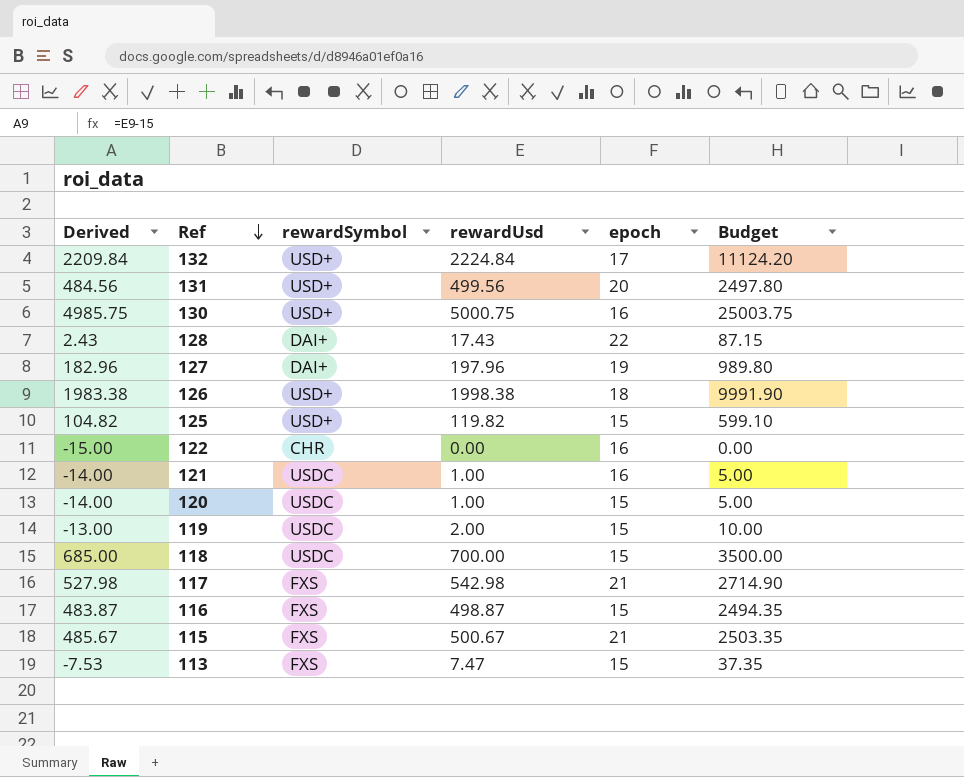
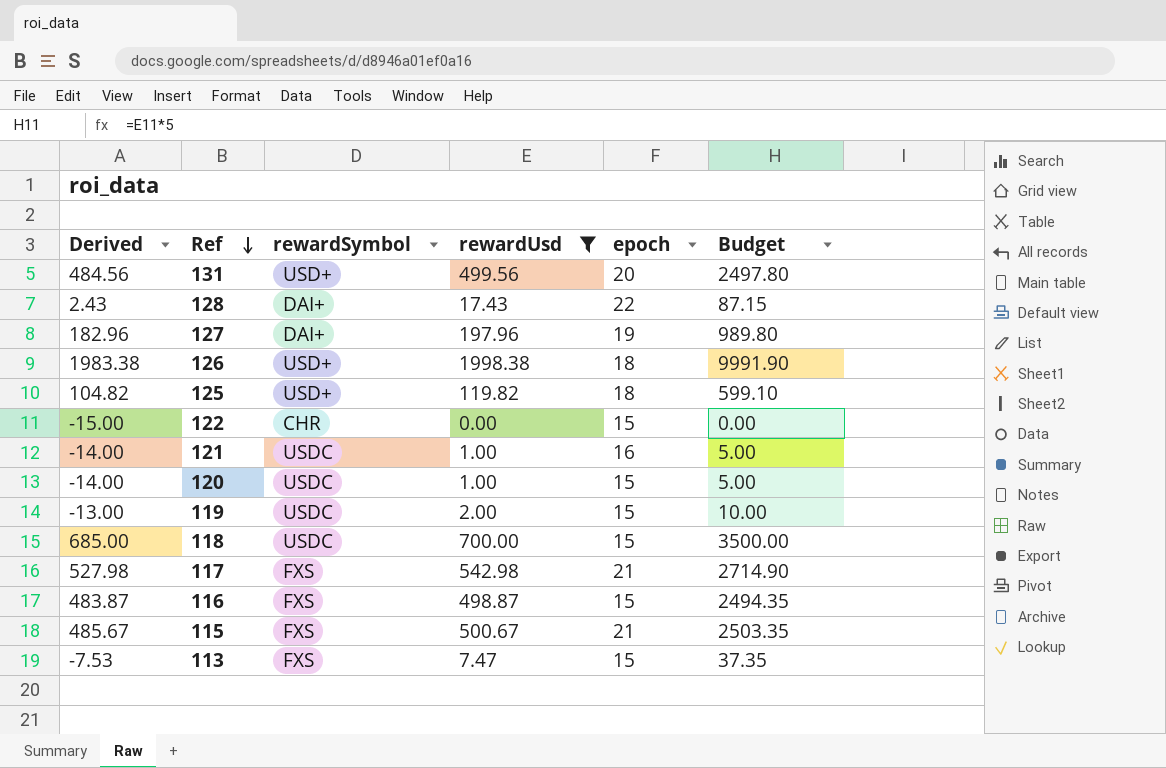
filter: none -> rewardUsd <= 1998.38
125 | epoch: 15 -> 18
122 | epoch: 16 -> 15

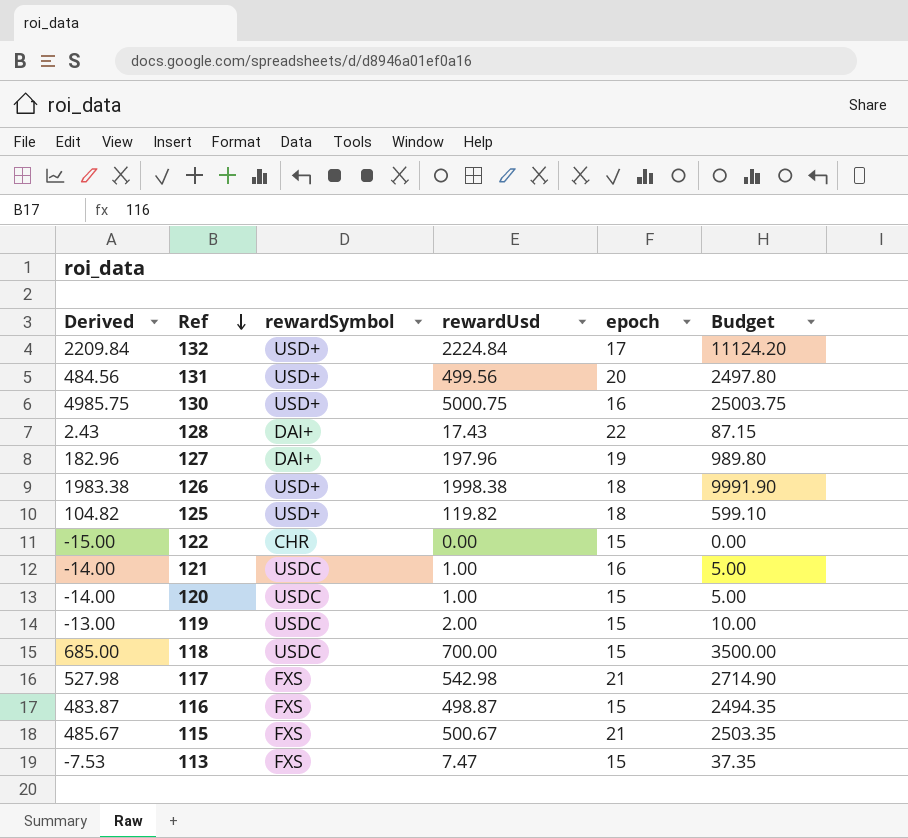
filter: rewardUsd <= 1998.38 -> none

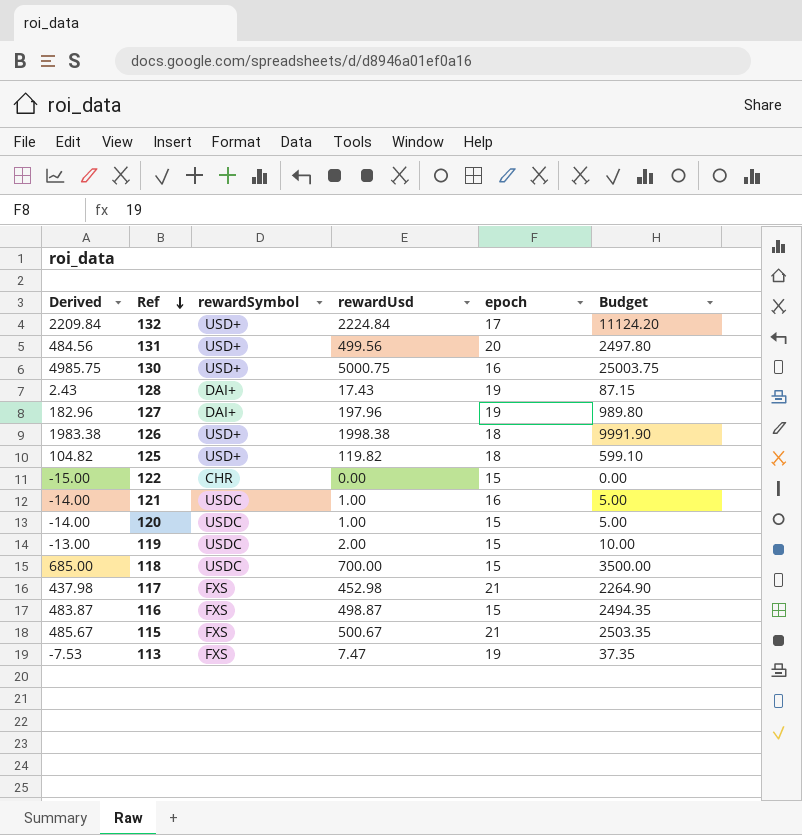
128 | epoch: 22 -> 19
117 | Derived: 527.98 -> 437.98
117 | rewardUsd: 542.98 -> 452.98
117 | Budget: 2714.90 -> 2264.90
113 | epoch: 15 -> 19

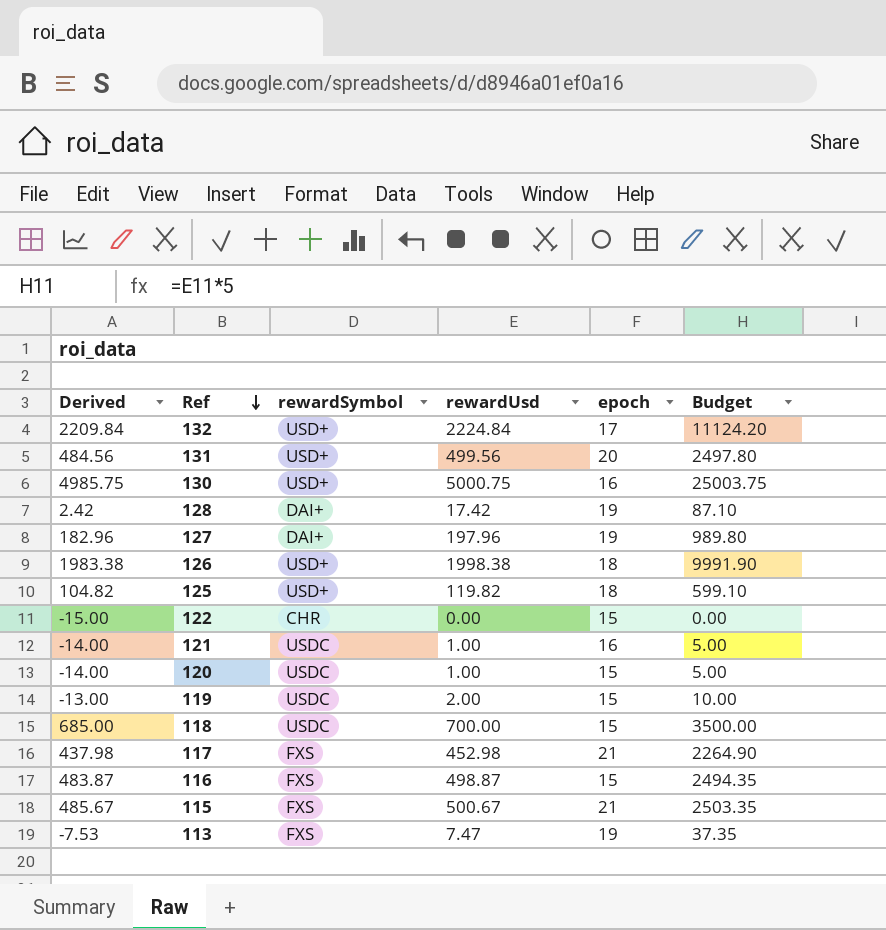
128 | Derived: 2.43 -> 2.42
128 | rewardUsd: 17.43 -> 17.42
128 | Budget: 87.15 -> 87.10

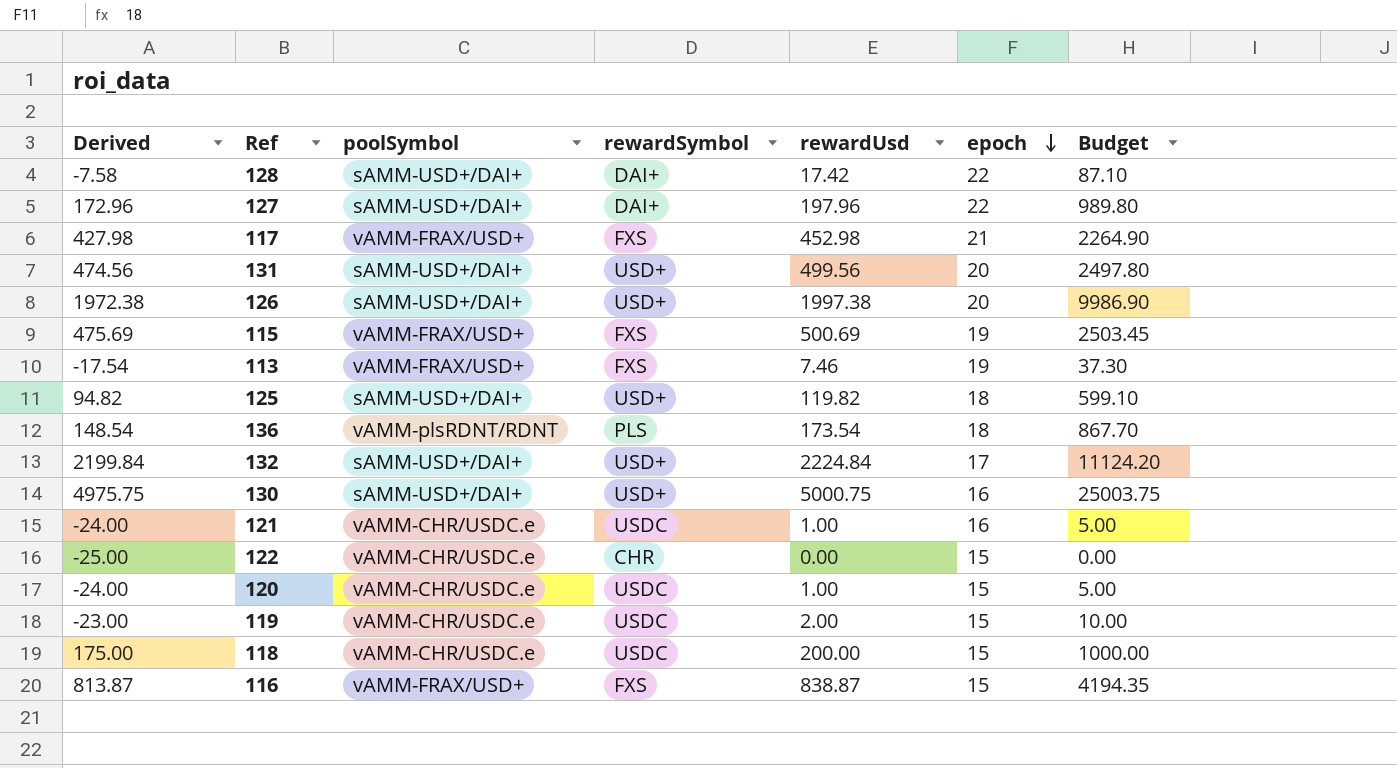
row order: Ref descending -> epoch descending
column Derived | formula: [rewardUsd] - 15 -> [rewardUsd] - 25
column poolSymbol | position: none -> 3
128 | epoch: 19 -> 22
127 | epoch: 19 -> 22
126 | rewardUsd: 1998.38 -> 1997.38
126 | epoch: 18 -> 20
126 | Budget: 9991.90 -> 9986.90
115 | rewardUsd: 500.67 -> 500.69
115 | epoch: 21 -> 19
115 | Budget: 2503.35 -> 2503.45
113 | rewardUsd: 7.47 -> 7.46
113 | Budget: 37.35 -> 37.30
row 136: none -> 148.54 | vAMM-plsRDNT/RDNT | PLS | 173.54 | 18 | 867.70
118 | rewardUsd: 700.00 -> 200.00
118 | Budget: 3500.00 -> 1000.00
116 | rewardUsd: 498.87 -> 838.87
116 | Budget: 2494.35 -> 4194.35

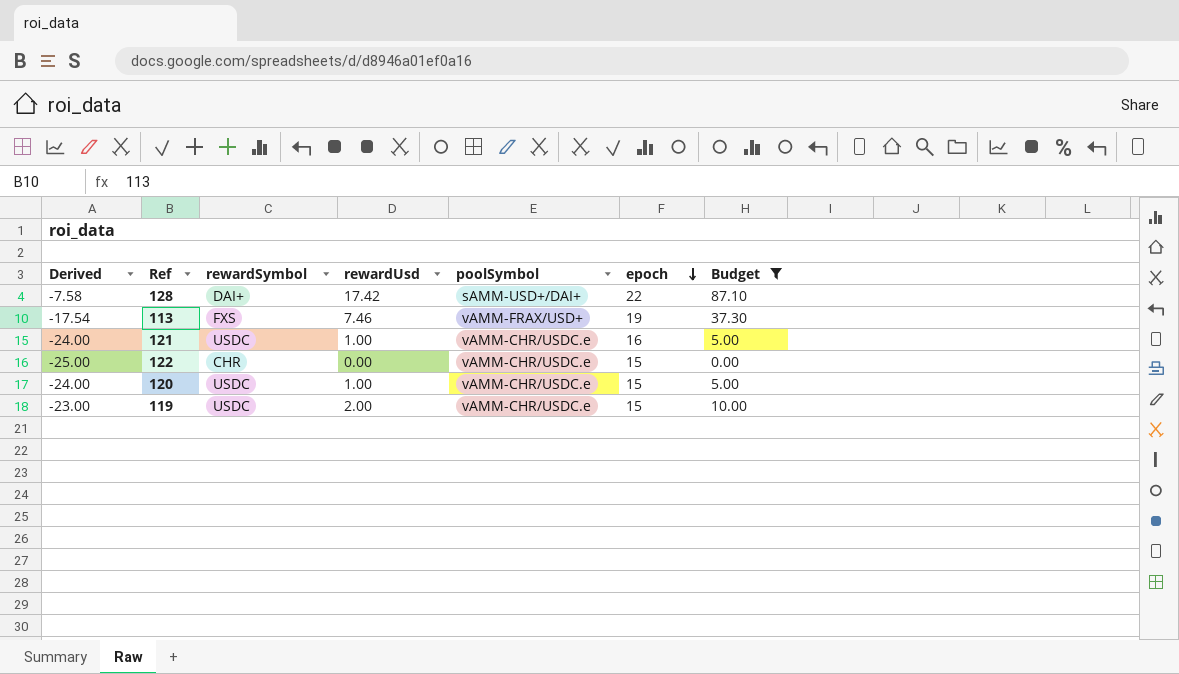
filter: none -> Budget <= 87.10
column poolSymbol | position: 3 -> 5

